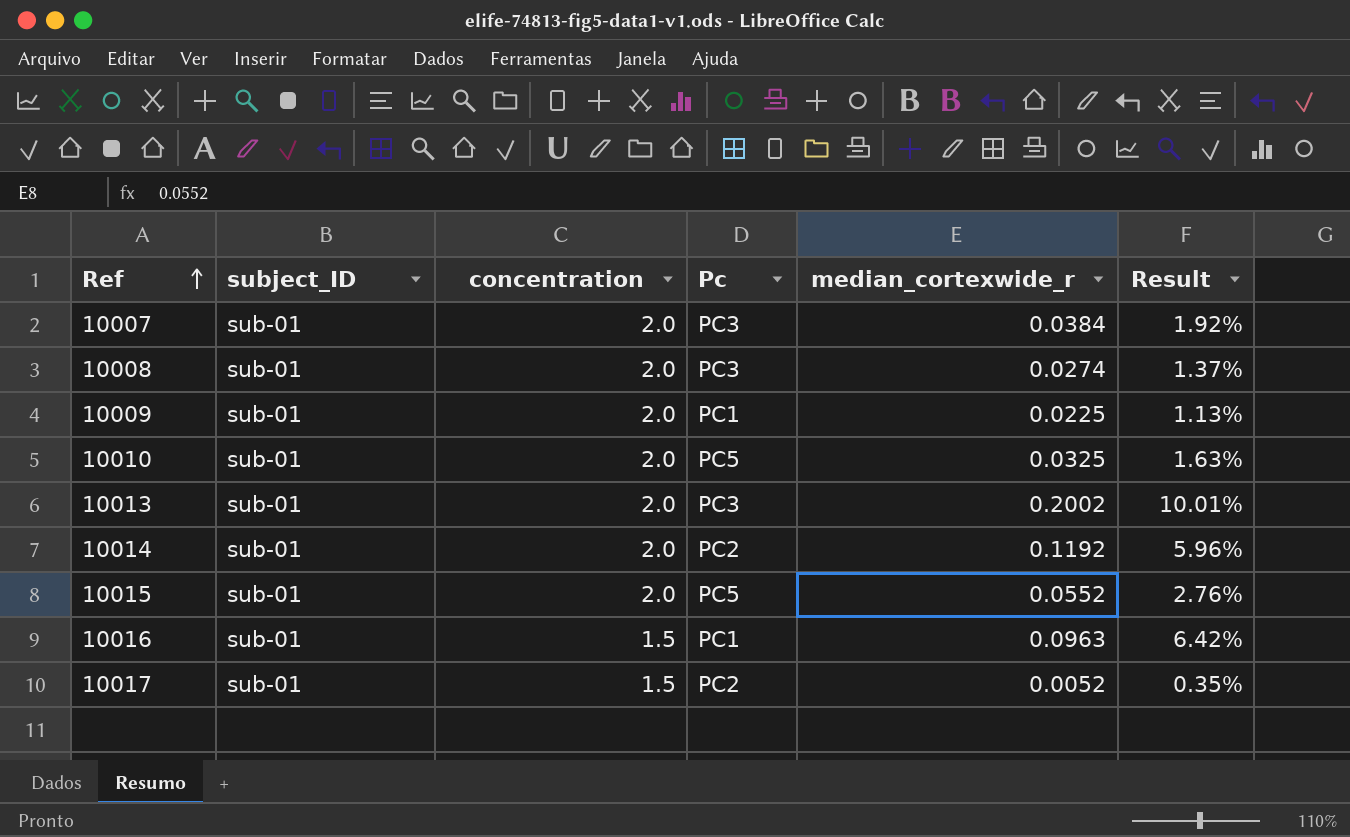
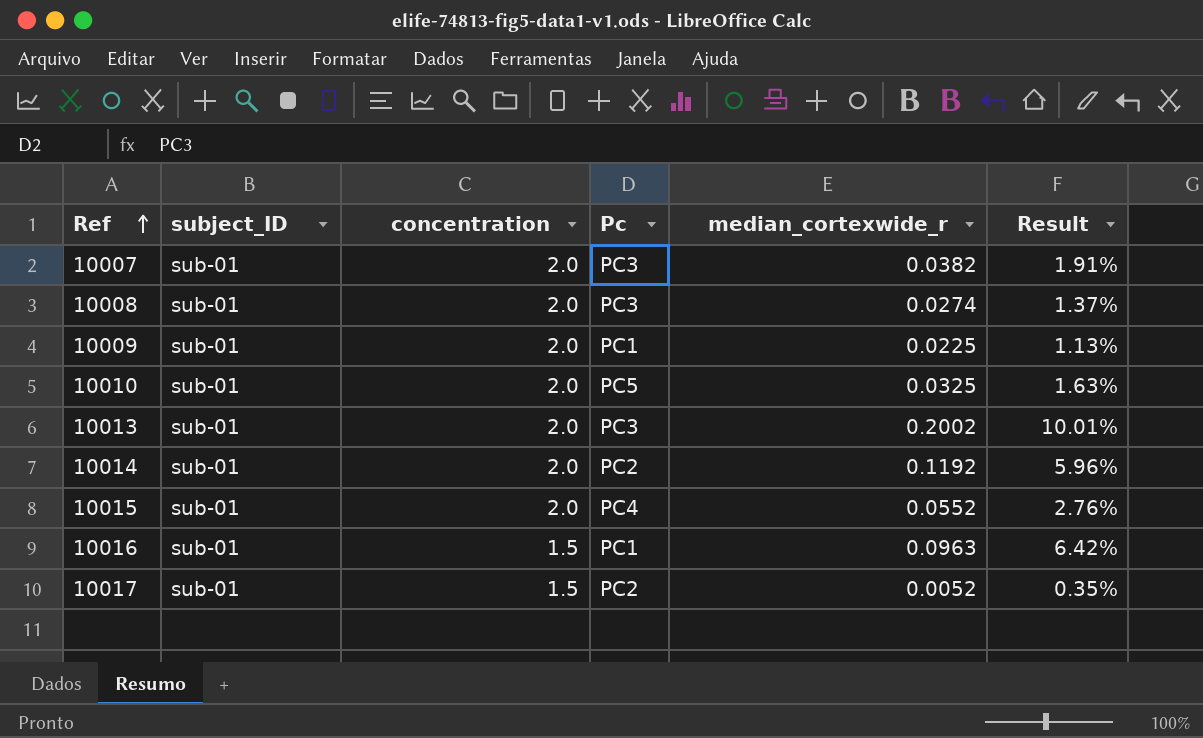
10007 | median_cortexwide_r: 0.0384 -> 0.0382
10007 | Result: 1.92% -> 1.91%
10015 | Pc: PC5 -> PC4

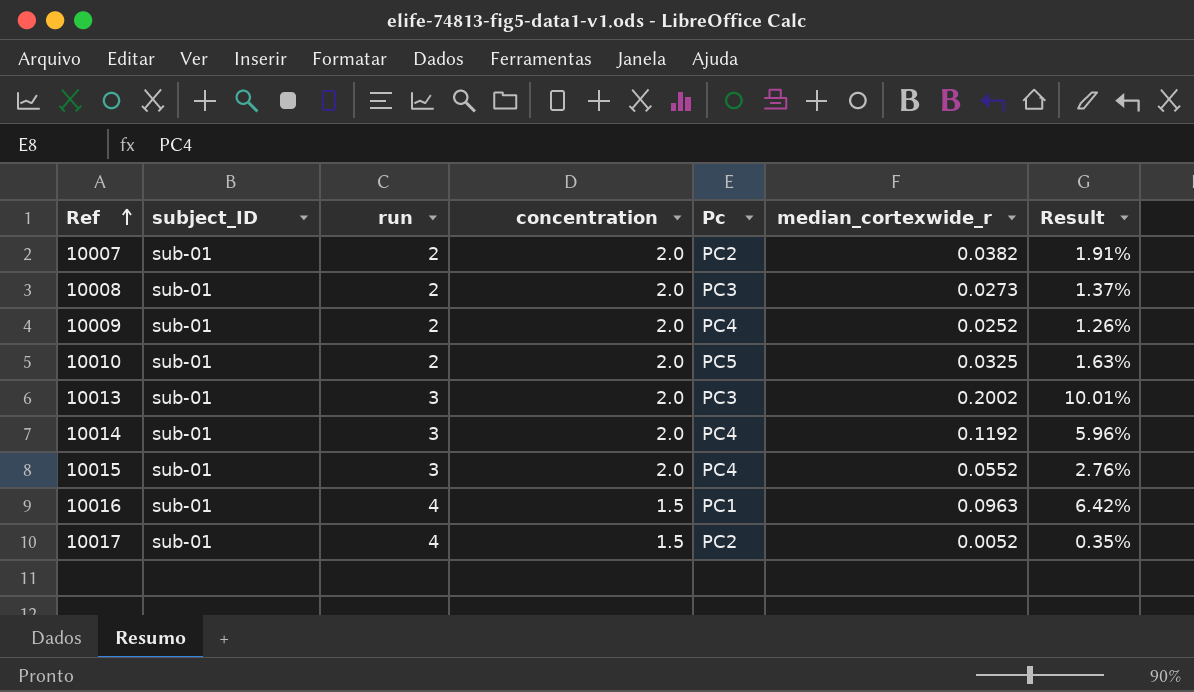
column run | position: none -> 3
10007 | Pc: PC3 -> PC2
10008 | median_cortexwide_r: 0.0274 -> 0.0273
10009 | Pc: PC1 -> PC4
10009 | median_cortexwide_r: 0.0225 -> 0.0252
10009 | Result: 1.13% -> 1.26%
10014 | Pc: PC2 -> PC4

